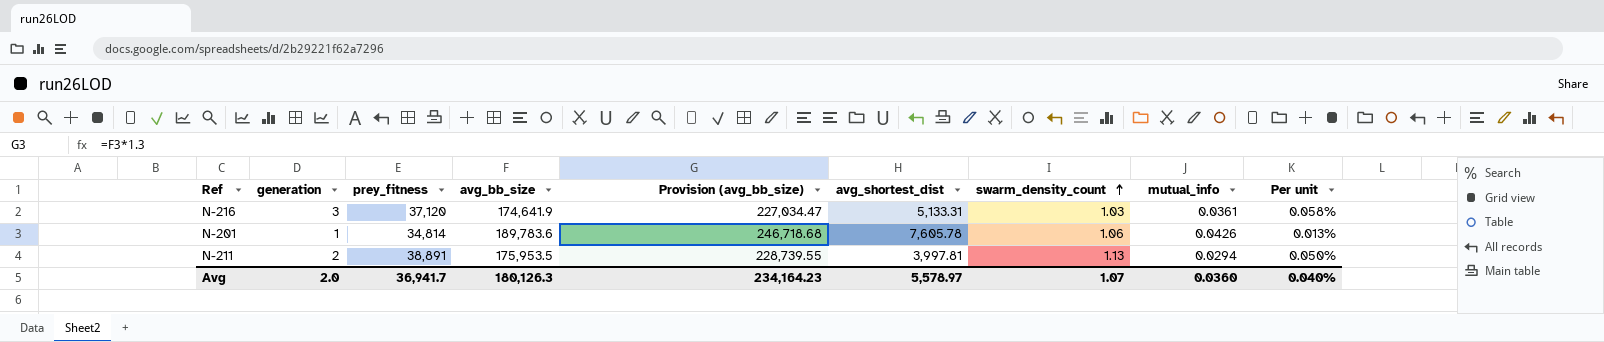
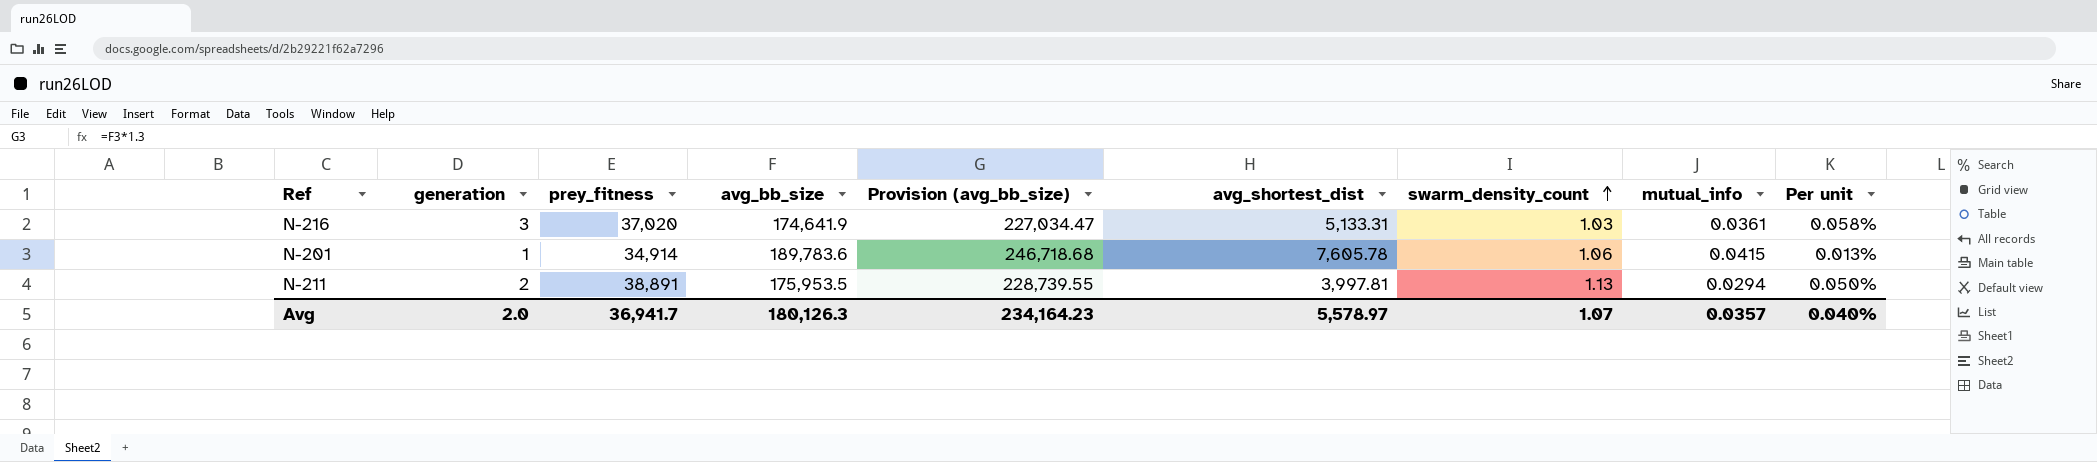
N-216 | prey_fitness: 37,120 -> 37,020
N-201 | prey_fitness: 34,814 -> 34,914
N-201 | mutual_info: 0.0426 -> 0.0415
Avg | mutual_info: 0.0360 -> 0.0357

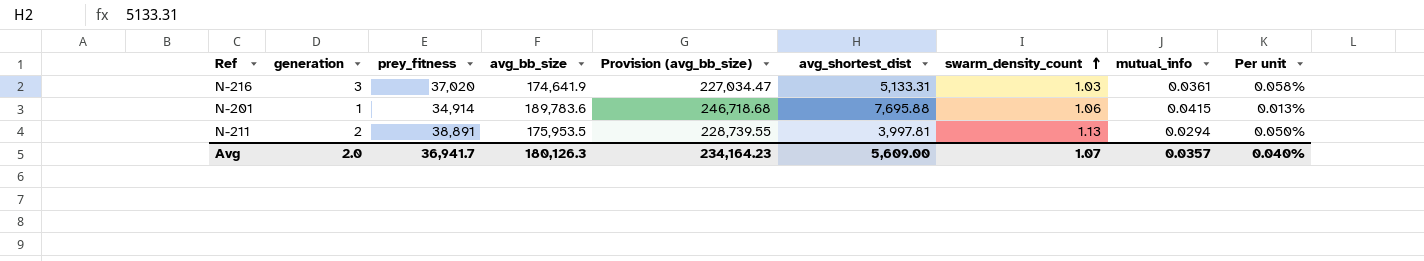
N-201 | avg_shortest_dist: 7,605.78 -> 7,695.88
Avg | avg_shortest_dist: 5,578.97 -> 5,609.00

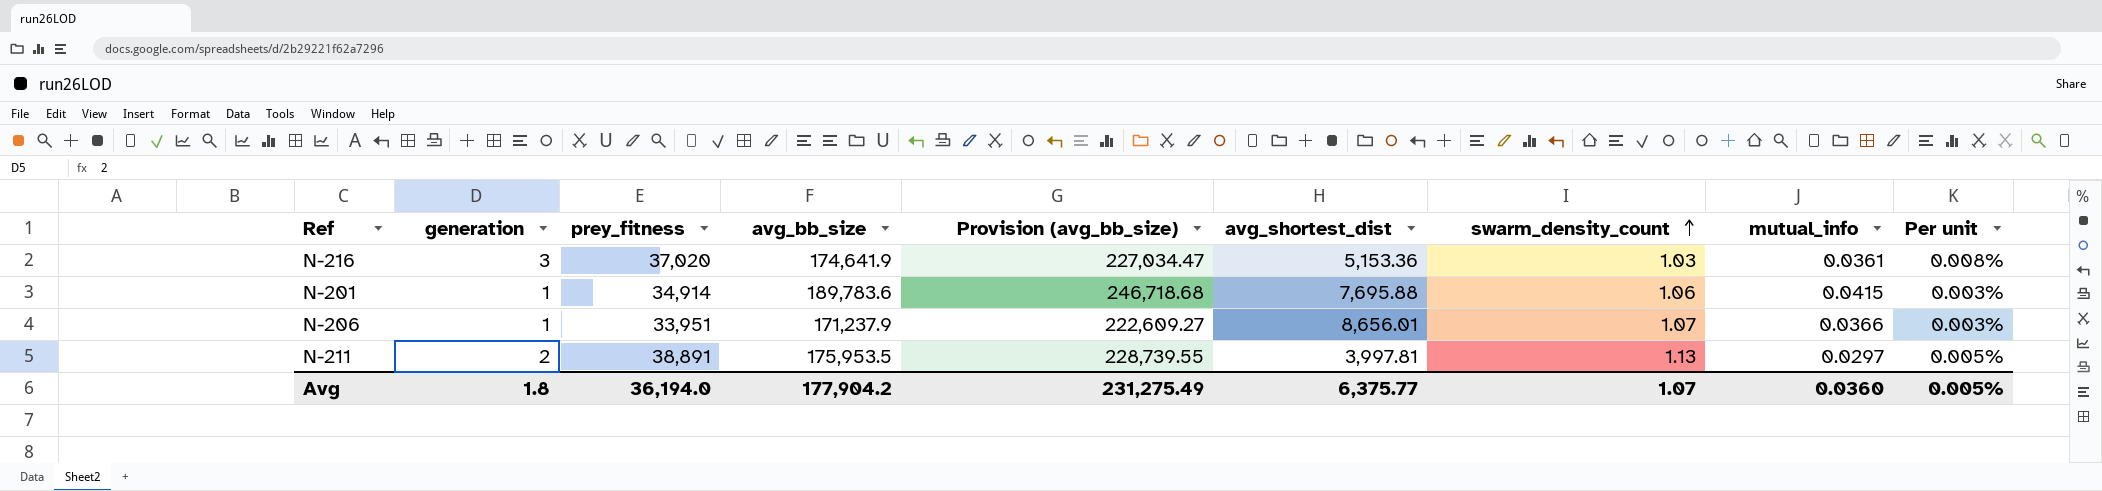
column Per unit | formula: [generation] / [avg_shortest_dist] -> [generation] / [prey_fitness]
N-216 | avg_shortest_dist: 5,133.31 -> 5,153.36
row N-206: none -> 1 | 33,951 | 171,237.9 | 222,609.27 | 8,656.01 | 1.07 | 0.0366 | 0.003%
N-211 | mutual_info: 0.0294 -> 0.0297
Avg | generation: 2.0 -> 1.8
Avg | prey_fitness: 36,941.7 -> 36,194.0
Avg | avg_bb_size: 180,126.3 -> 177,904.2
Avg | Provision (avg_bb_size): 234,164.23 -> 231,275.49
Avg | avg_shortest_dist: 5,609.00 -> 6,375.77
Avg | mutual_info: 0.0357 -> 0.0360
Avg | Per unit: 0.040% -> 0.005%

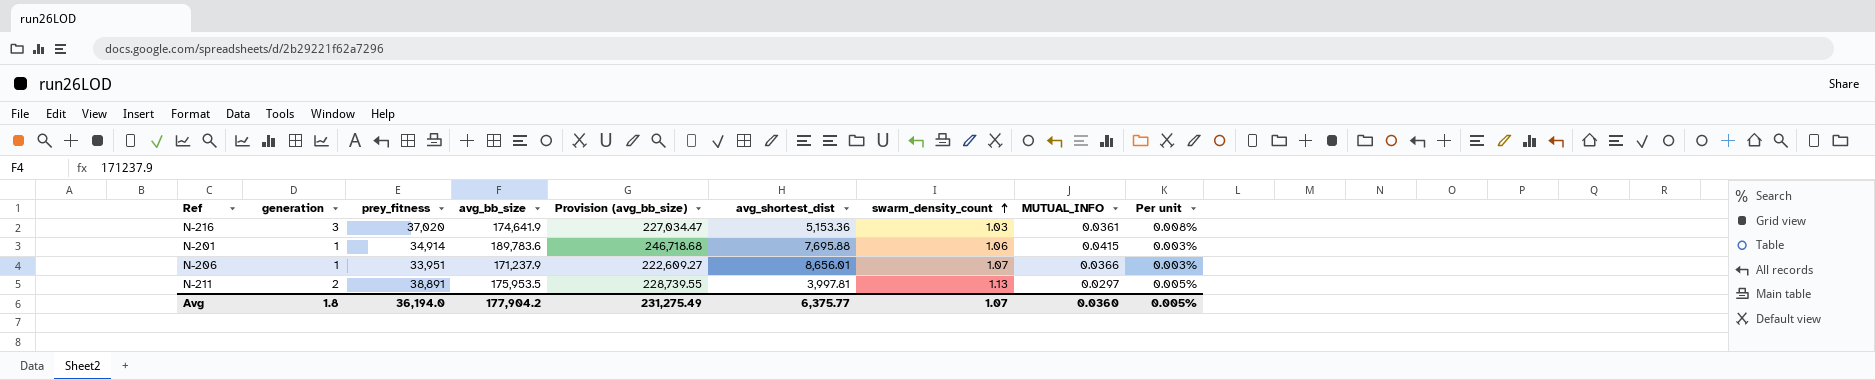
column name: mutual_info -> MUTUAL_INFO

